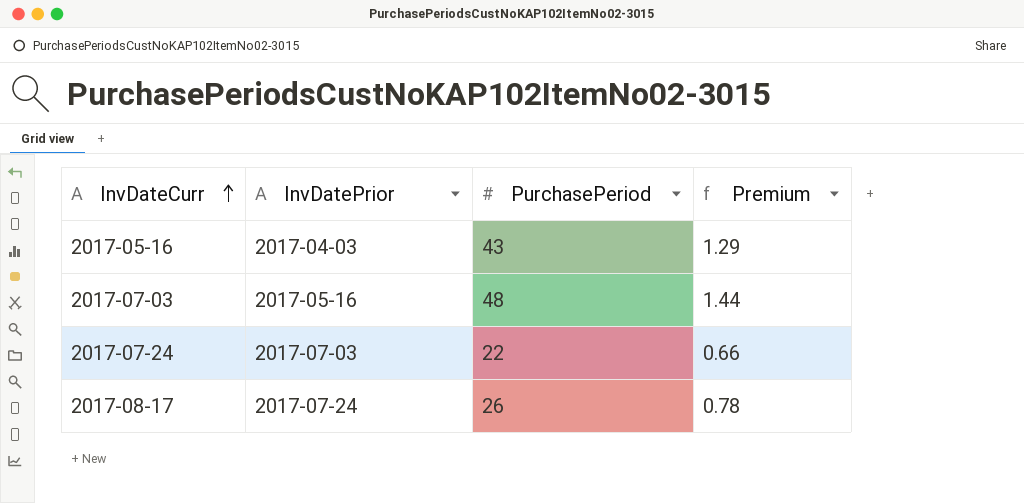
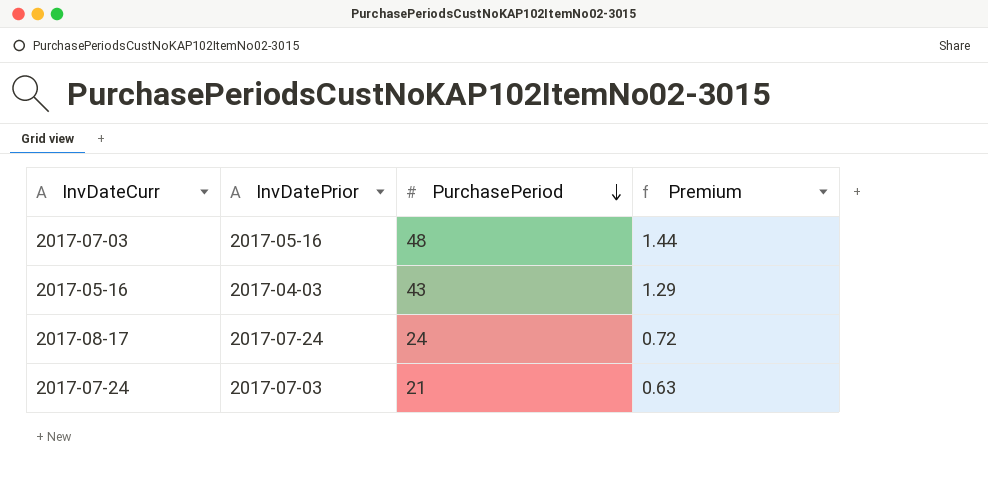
row order: InvDateCurr ascending -> PurchasePeriod descending
2017-08-17 | PurchasePeriod: 26 -> 24
2017-08-17 | Premium: 0.78 -> 0.72
2017-07-24 | PurchasePeriod: 22 -> 21
2017-07-24 | Premium: 0.66 -> 0.63

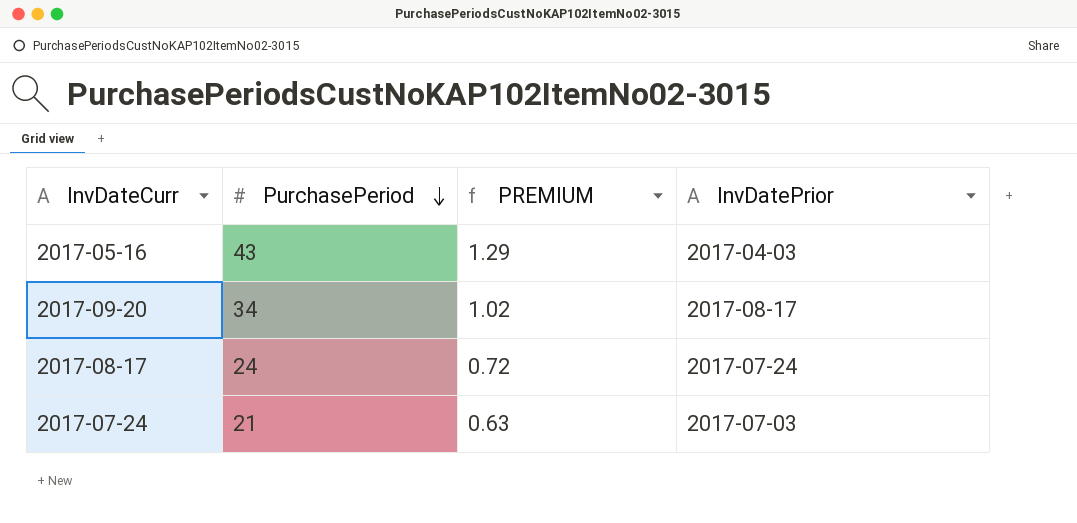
column name: Premium -> PREMIUM
column InvDatePrior | position: 2 -> 4
row 2017-07-03: 2017-05-16 | 48 | 1.44 -> none
row 2017-09-20: none -> 34 | 1.02 | 2017-08-17

